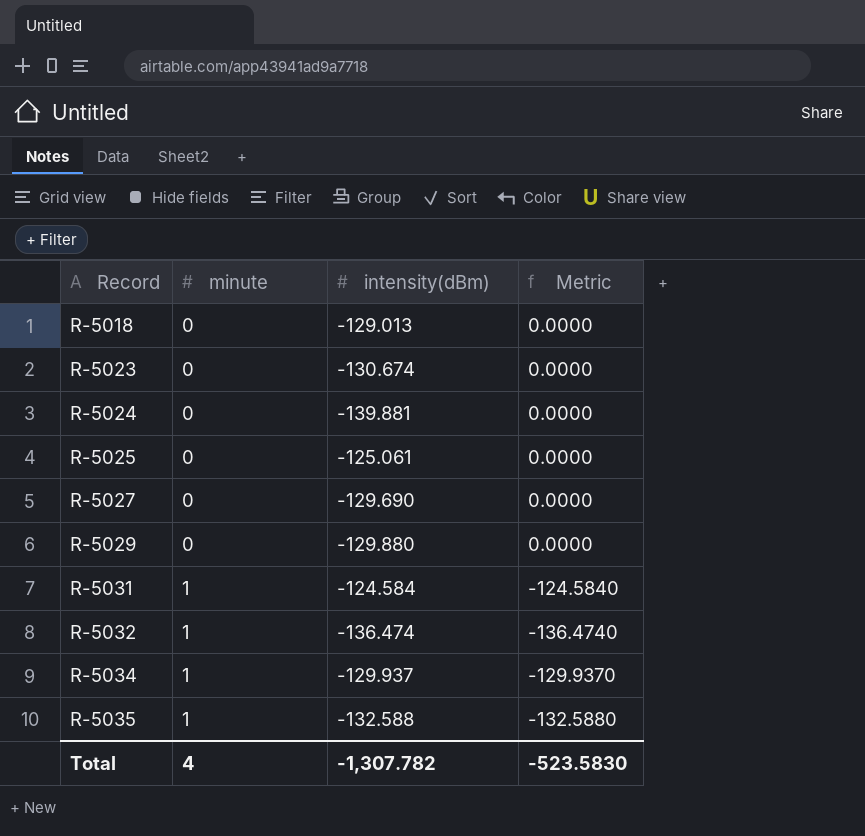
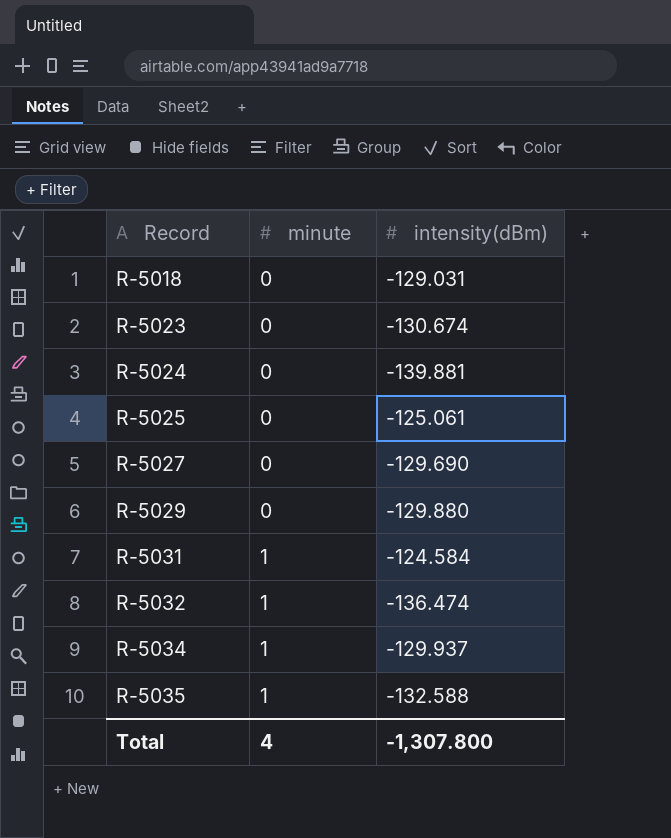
column Metric | formula: [minute] * [intensity(dBm)] -> none
R-5018 | intensity(dBm): -129.013 -> -129.031
Total | intensity(dBm): -1,307.782 -> -1,307.800

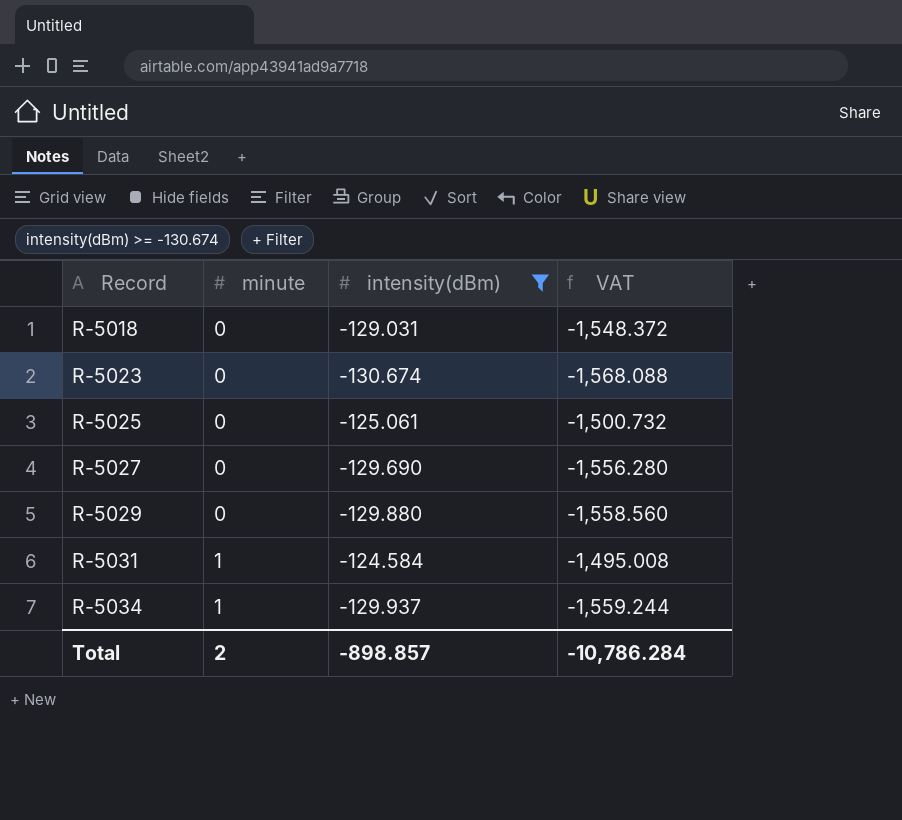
filter: none -> intensity(dBm) >= -130.674
column VAT | formula: none -> [intensity(dBm)] * 12
Total | minute: 4 -> 2
Total | intensity(dBm): -1,307.800 -> -898.857

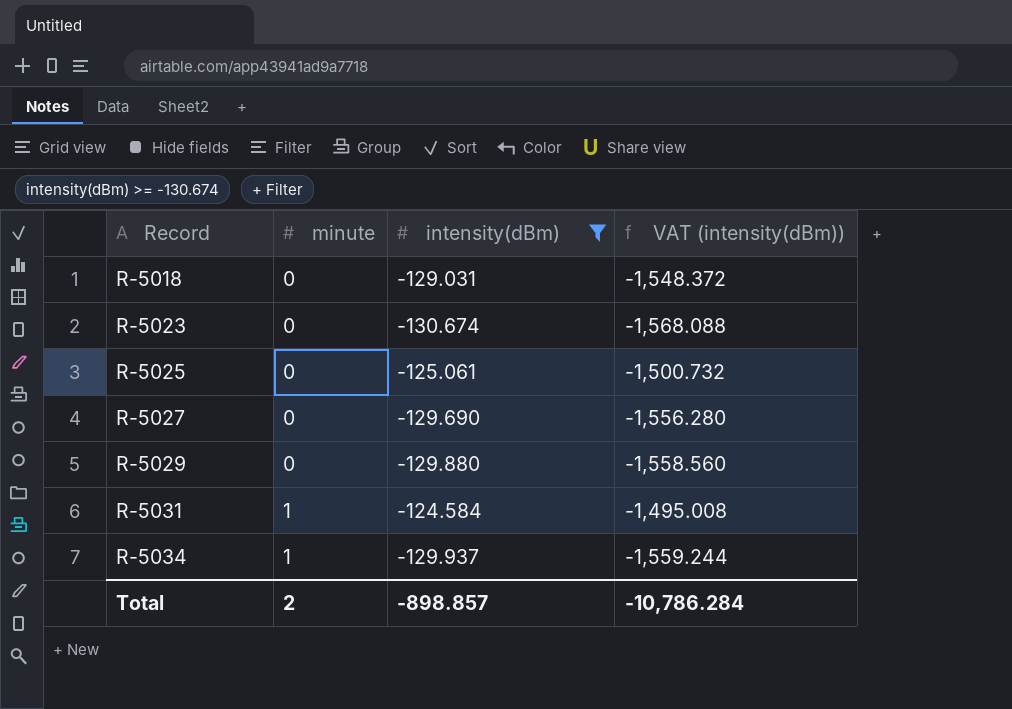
column name: VAT -> VAT (intensity(dBm))

